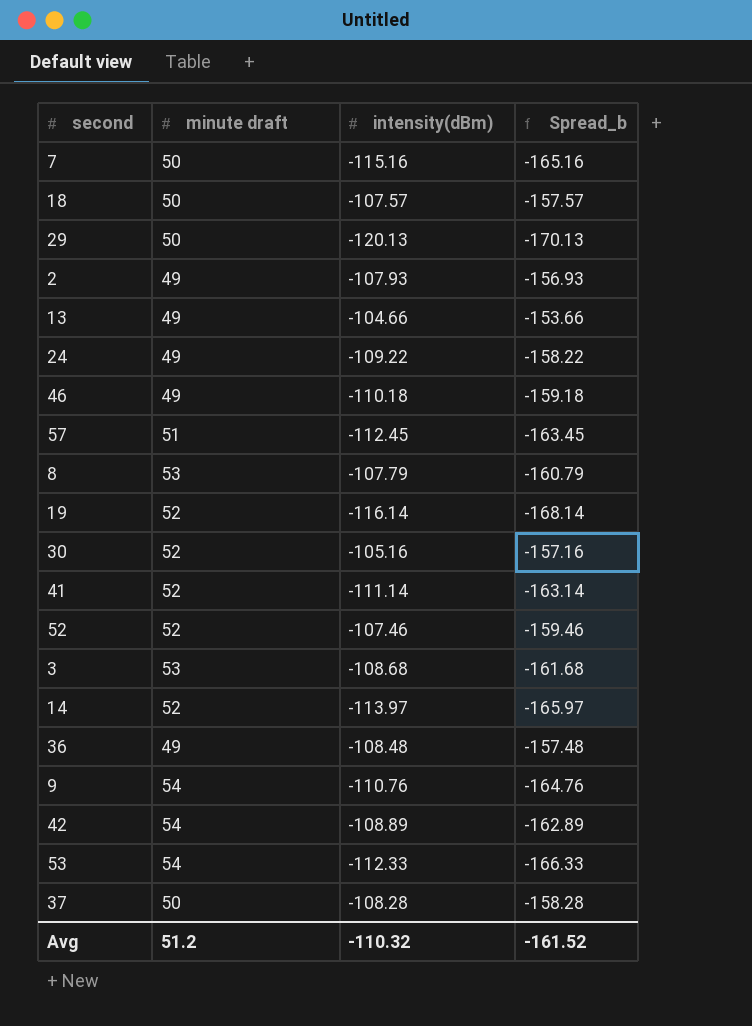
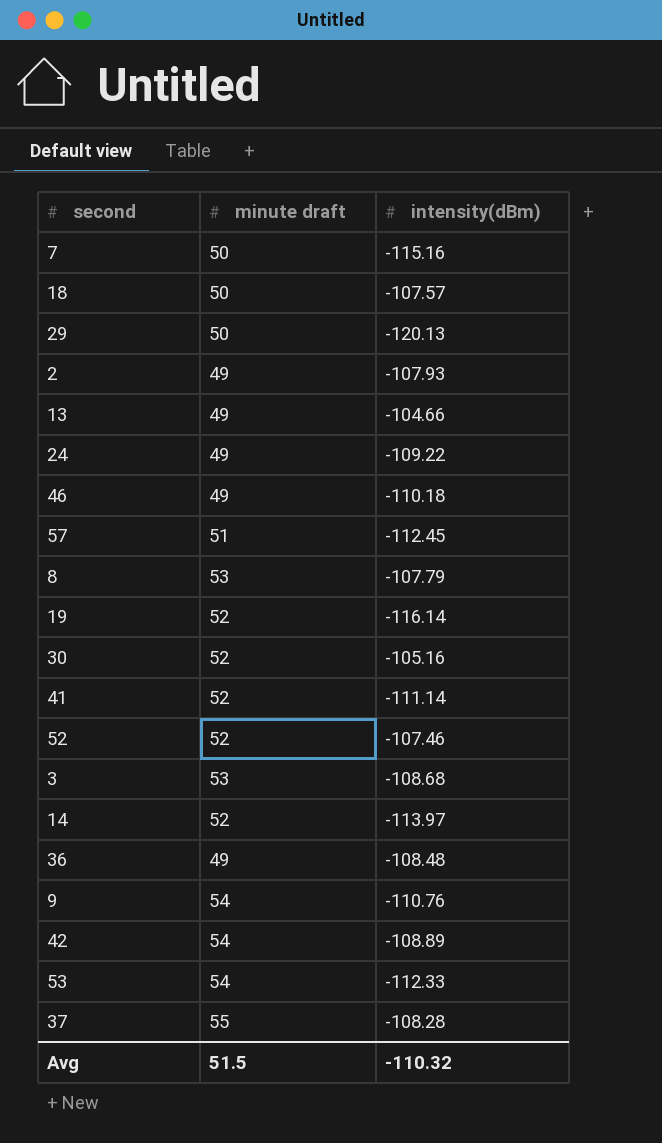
column Spread_b | formula: [intensity(dBm)] - [minute draft] -> none
37 | minute draft: 50 -> 55
Avg | minute draft: 51.2 -> 51.5

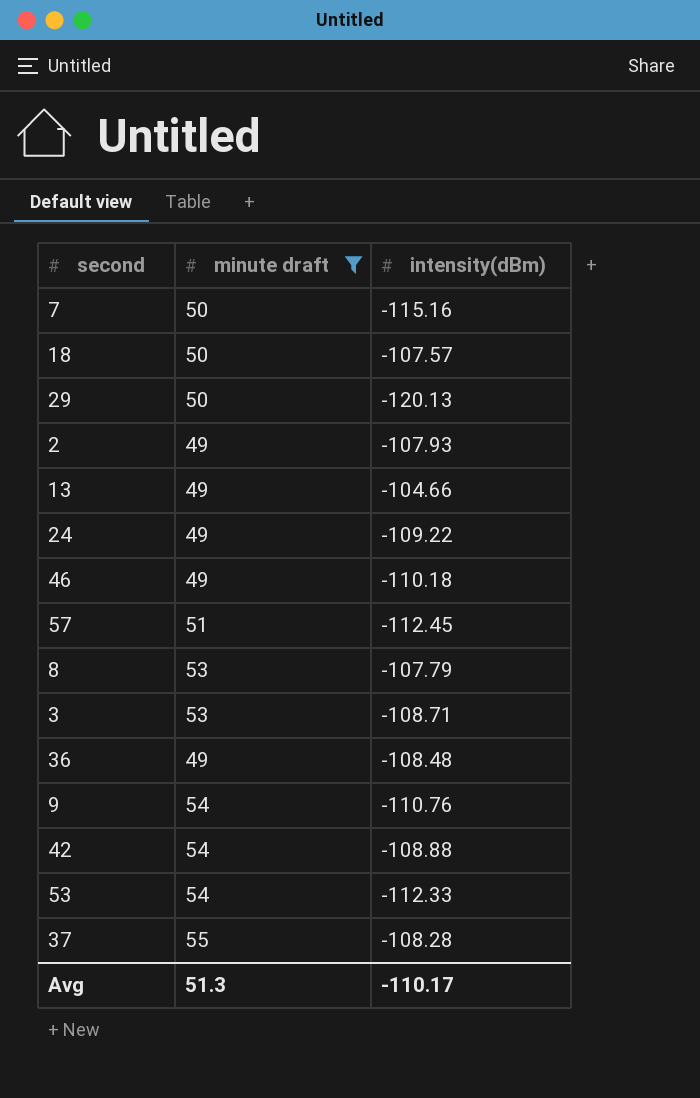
filter: none -> minute draft != 52
3 | intensity(dBm): -108.68 -> -108.71
42 | intensity(dBm): -108.89 -> -108.88
Avg | minute draft: 51.5 -> 51.3
Avg | intensity(dBm): -110.32 -> -110.17

